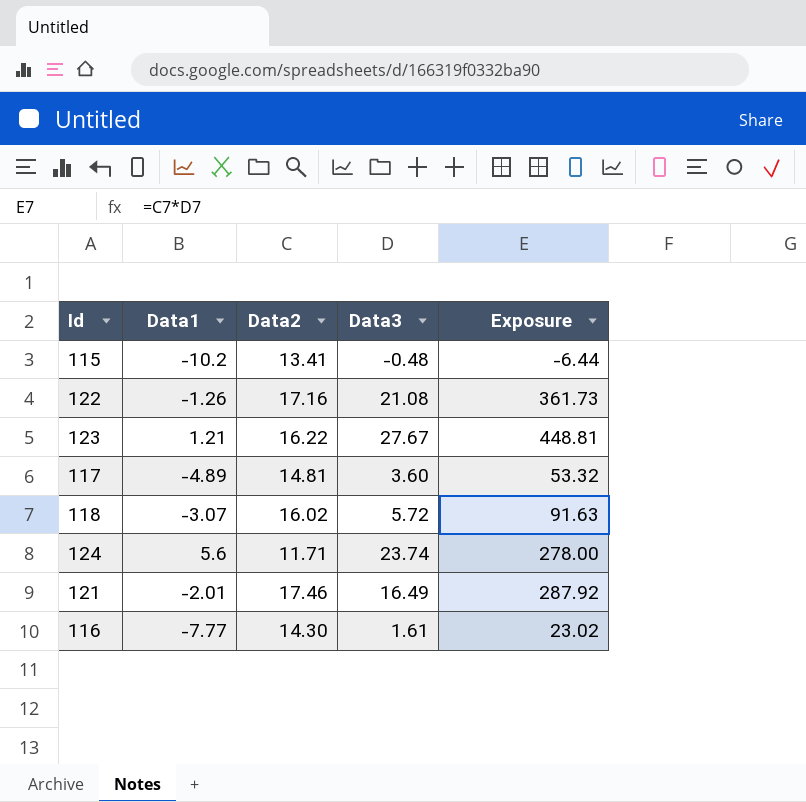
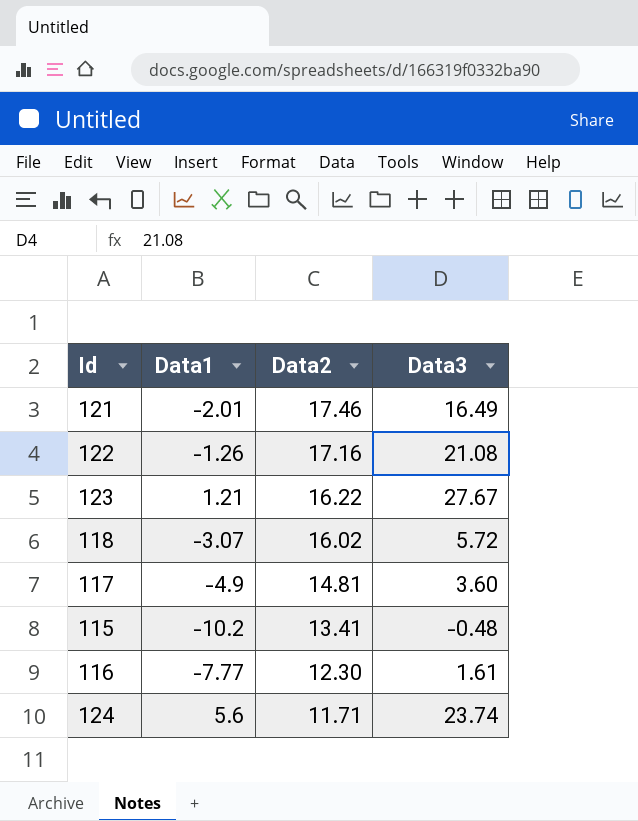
row order: none -> Data2 descending
column Exposure | formula: [Data2] * [Data3] -> none
117 | Data1: -4.89 -> -4.9
116 | Data2: 14.30 -> 12.30

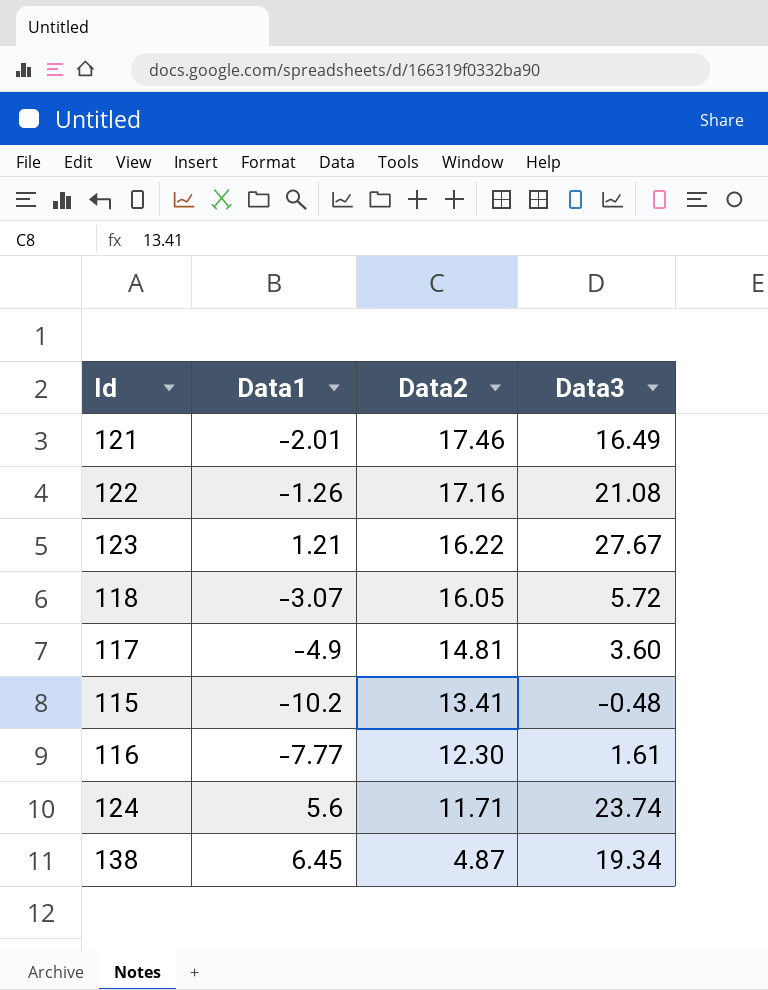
118 | Data2: 16.02 -> 16.05
row 138: none -> 6.45 | 4.87 | 19.34

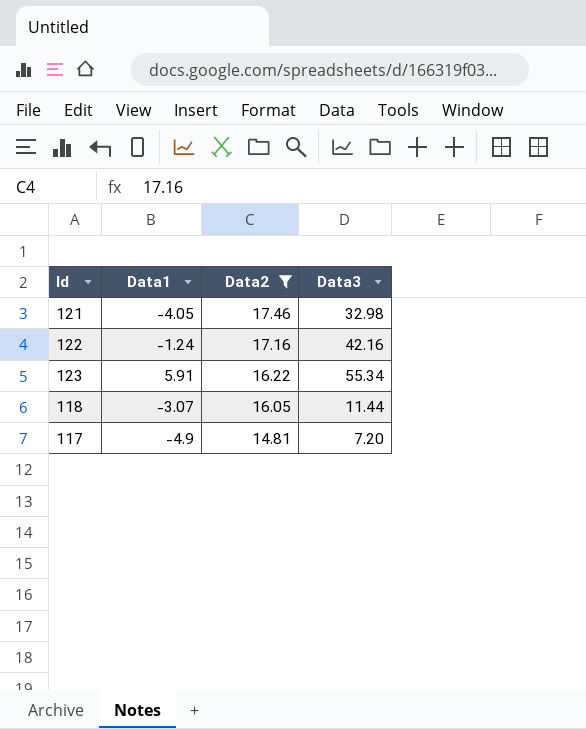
filter: none -> Data2 >= 14.81
121 | Data1: -2.01 -> -4.05
121 | Data3: 16.49 -> 32.98
122 | Data1: -1.26 -> -1.24
122 | Data3: 21.08 -> 42.16
123 | Data1: 1.21 -> 5.91
123 | Data3: 27.67 -> 55.34
118 | Data3: 5.72 -> 11.44
117 | Data3: 3.60 -> 7.20

